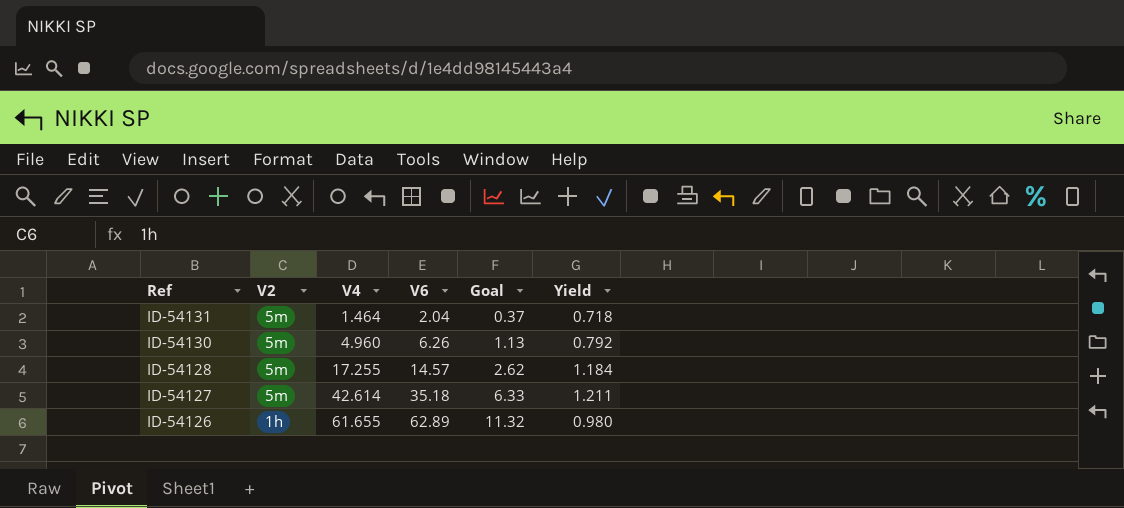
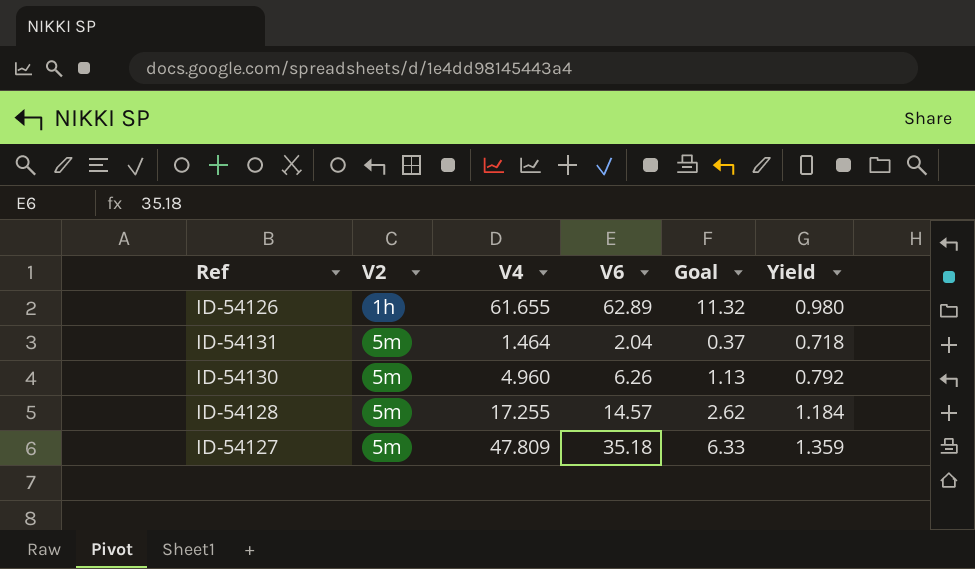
row order: Ref descending -> V2 ascending
ID-54127 | V4: 42.614 -> 47.809
ID-54127 | Yield: 1.211 -> 1.359

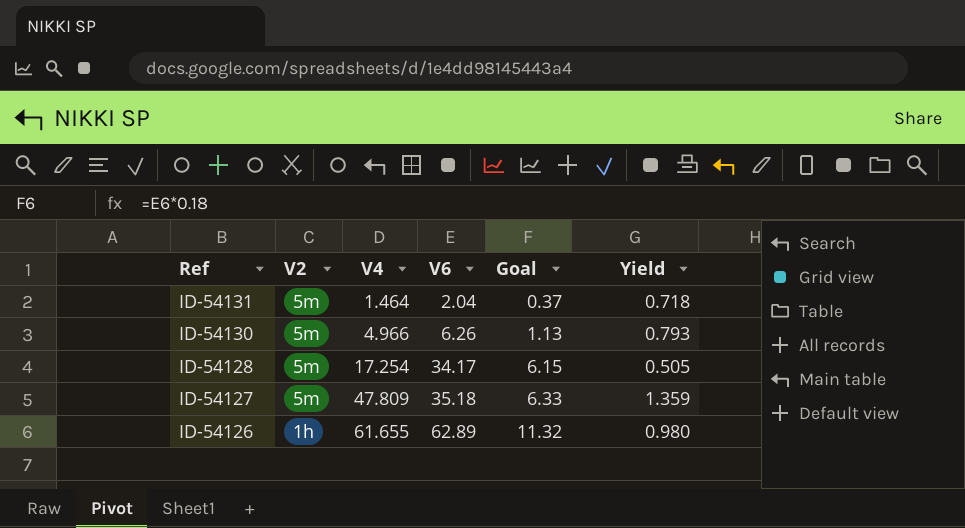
row order: V2 ascending -> Ref descending
ID-54130 | V4: 4.960 -> 4.966
ID-54130 | Yield: 0.792 -> 0.793
ID-54128 | V4: 17.255 -> 17.254
ID-54128 | V6: 14.57 -> 34.17
ID-54128 | Goal: 2.62 -> 6.15
ID-54128 | Yield: 1.184 -> 0.505

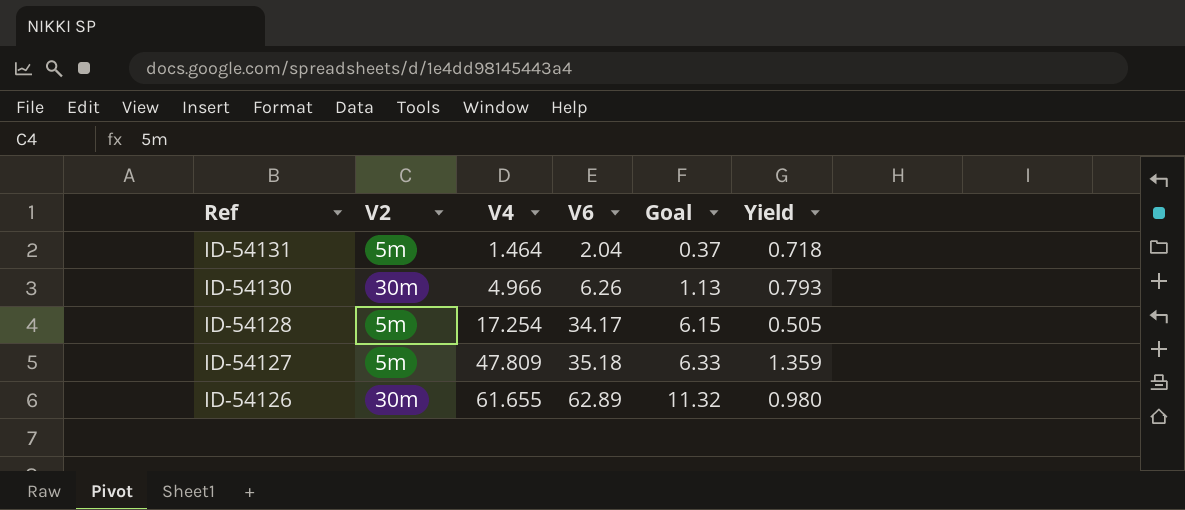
ID-54130 | V2: 5m -> 30m
ID-54126 | V2: 1h -> 30m

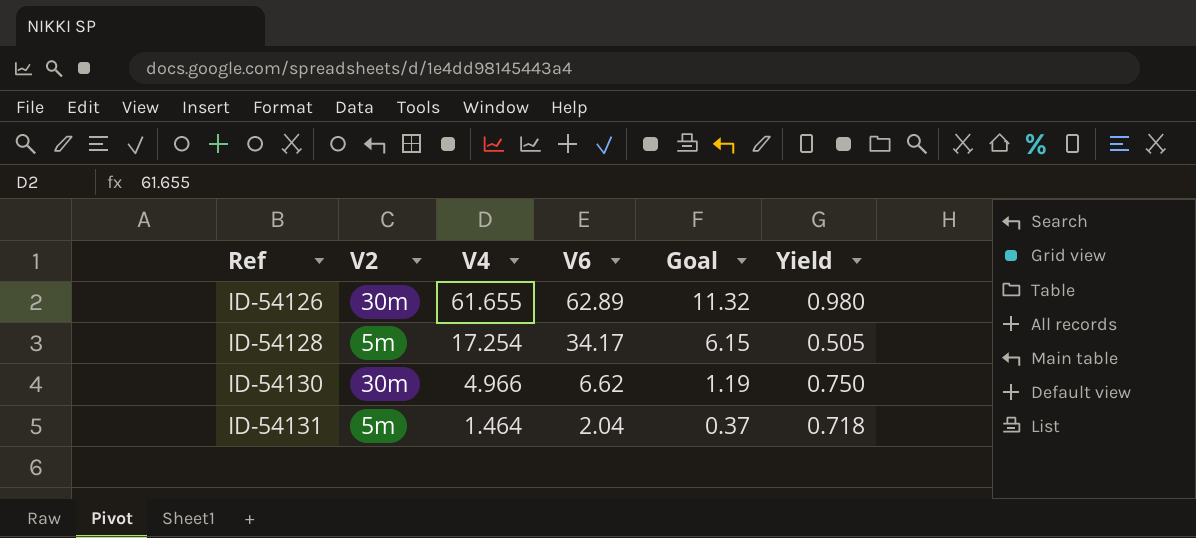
row order: Ref descending -> Ref ascending
row ID-54127: 5m | 47.809 | 35.18 | 6.33 | 1.359 -> none
ID-54130 | V6: 6.26 -> 6.62
ID-54130 | Goal: 1.13 -> 1.19
ID-54130 | Yield: 0.793 -> 0.750

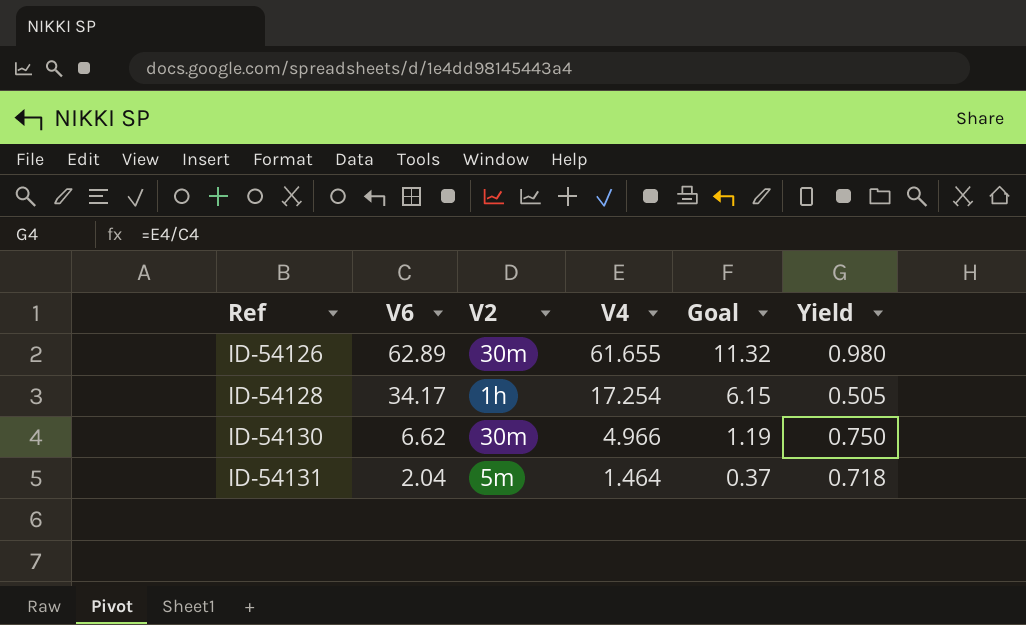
column V6 | position: 4 -> 2
ID-54128 | V2: 5m -> 1h

